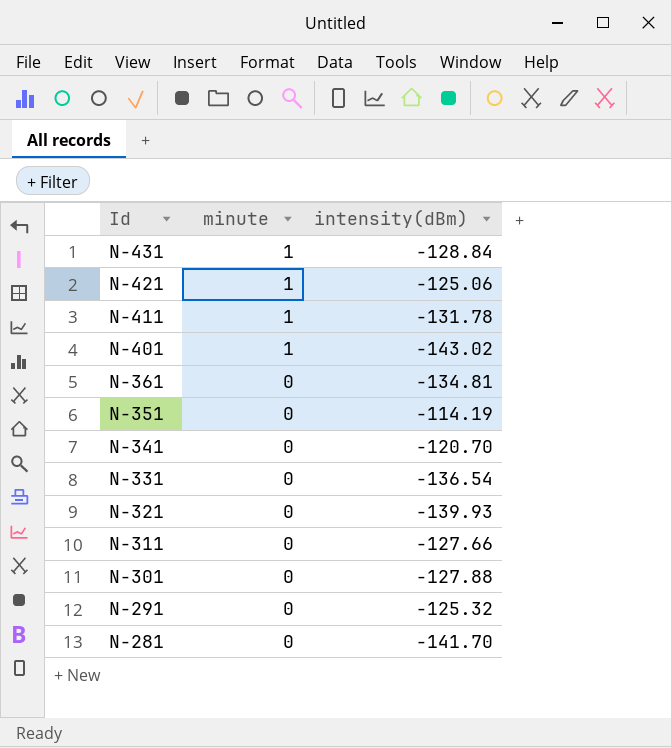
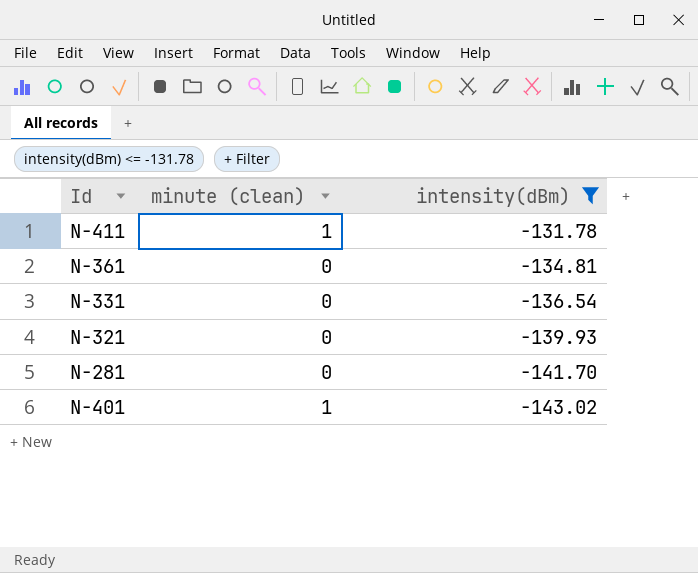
filter: none -> intensity(dBm) <= -131.78
row order: Id descending -> intensity(dBm) descending
column name: minute -> minute (clean)

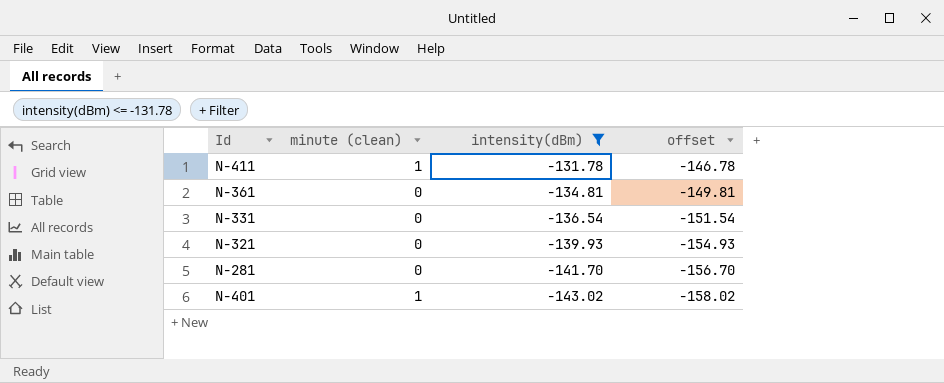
column offset | formula: none -> [intensity(dBm)] - 15

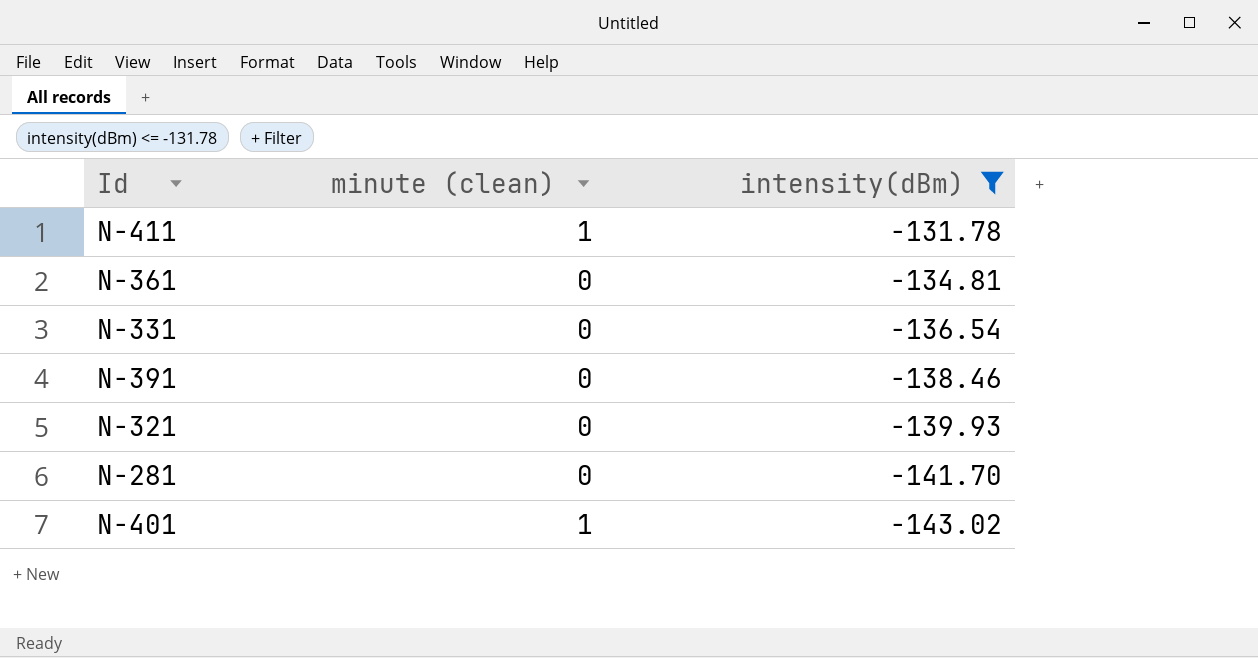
column offset | formula: [intensity(dBm)] - 15 -> none
row N-391: none -> 0 | -138.46

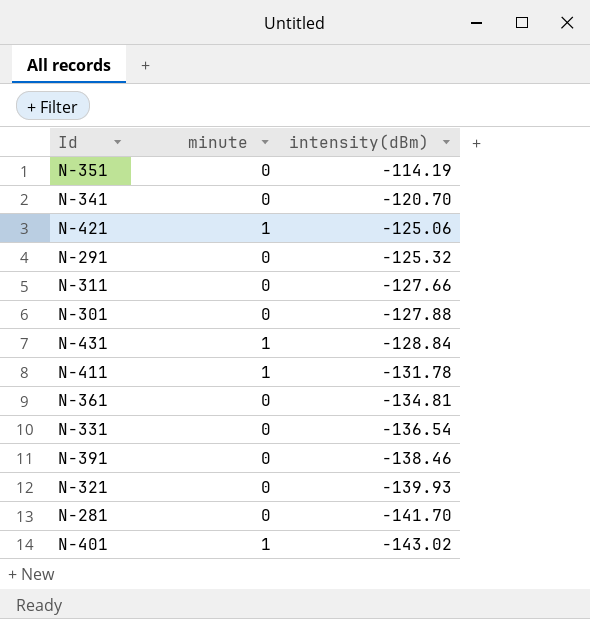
filter: intensity(dBm) <= -131.78 -> none
column name: minute (clean) -> minute

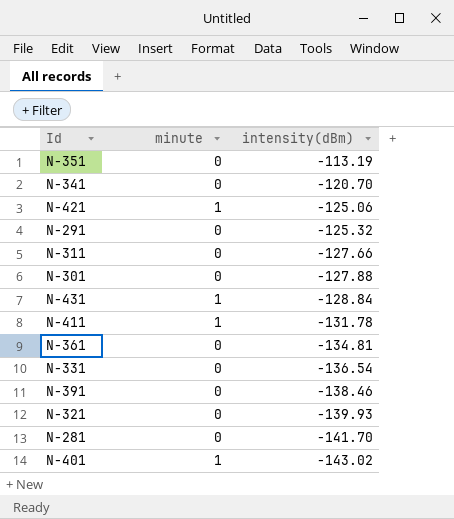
N-351 | intensity(dBm): -114.19 -> -113.19

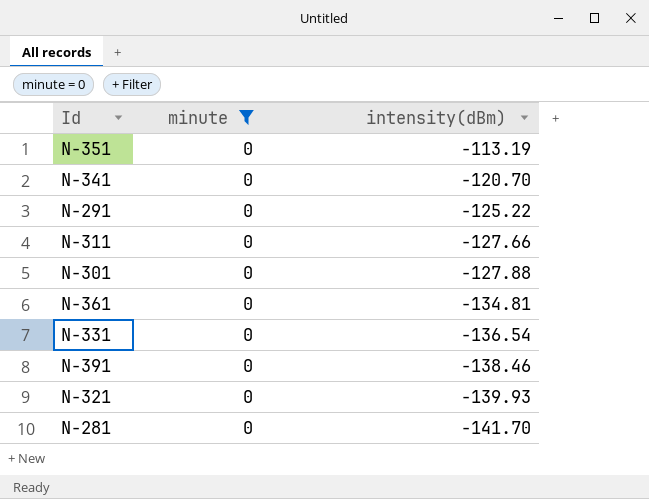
filter: none -> minute = 0
N-291 | intensity(dBm): -125.32 -> -125.22

